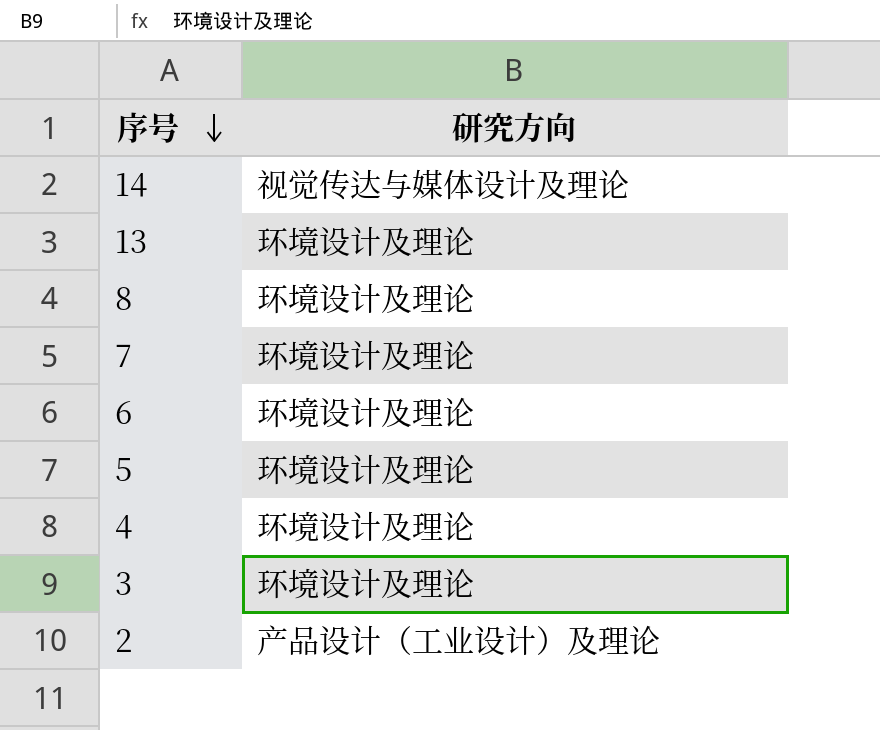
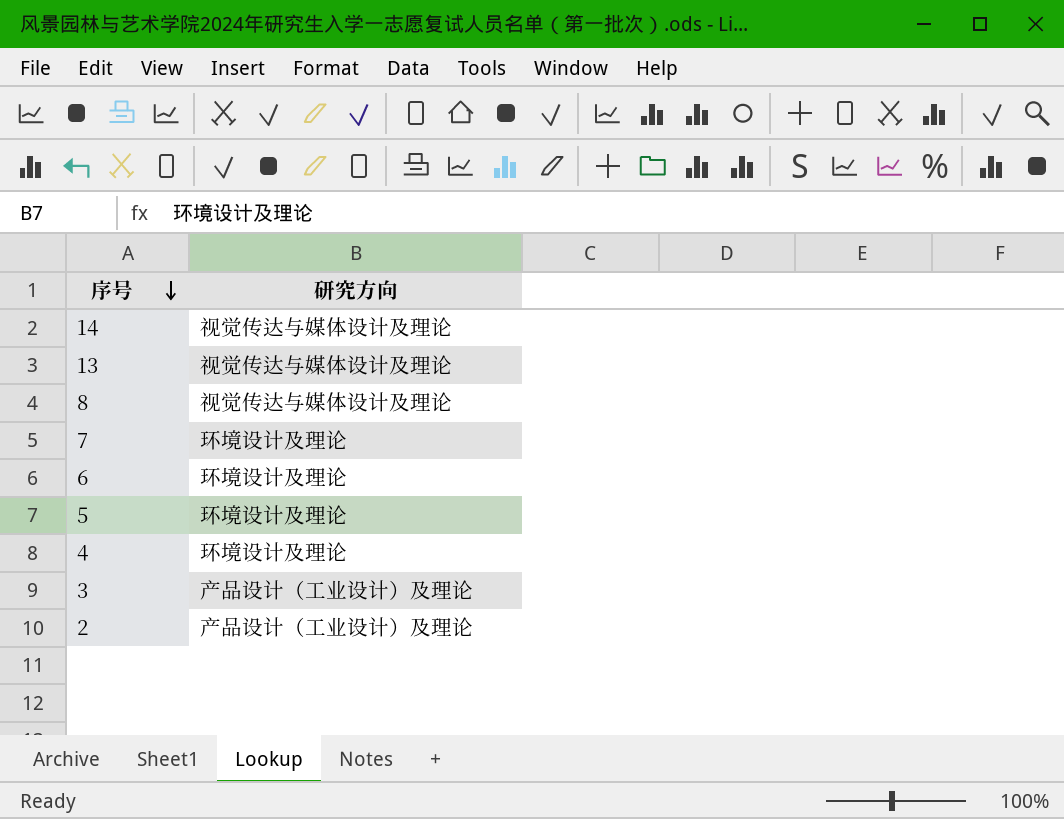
13 | 研究方向: 环境设计及理论 -> 视觉传达与媒体设计及理论
8 | 研究方向: 环境设计及理论 -> 视觉传达与媒体设计及理论
3 | 研究方向: 环境设计及理论 -> 产品设计（工业设计）及理论

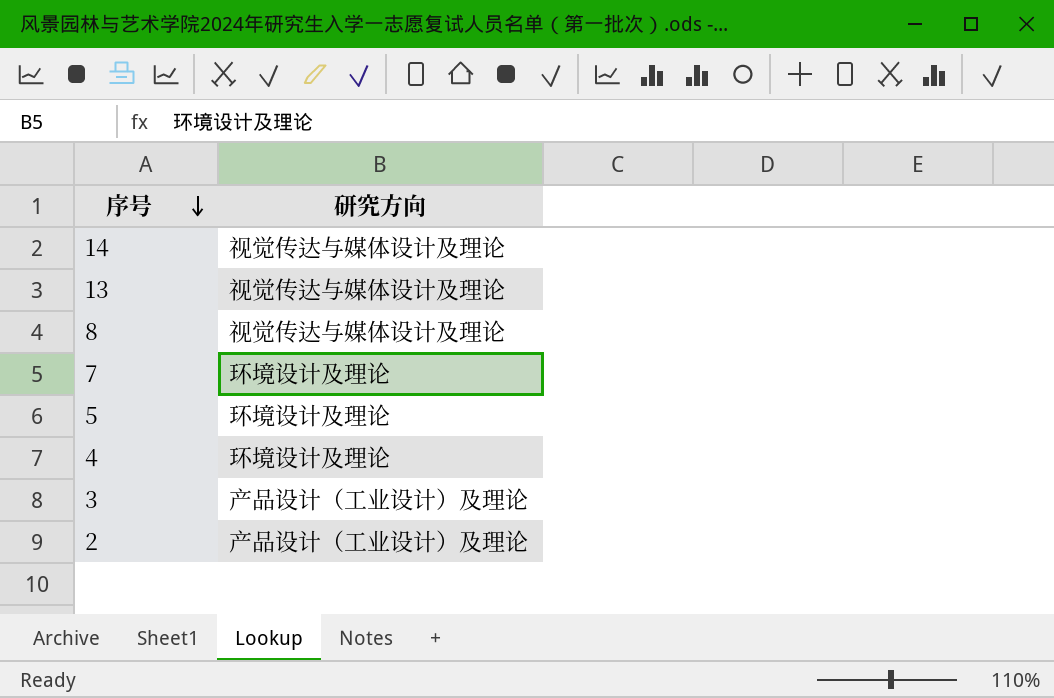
row 6: 环境设计及理论 -> none

